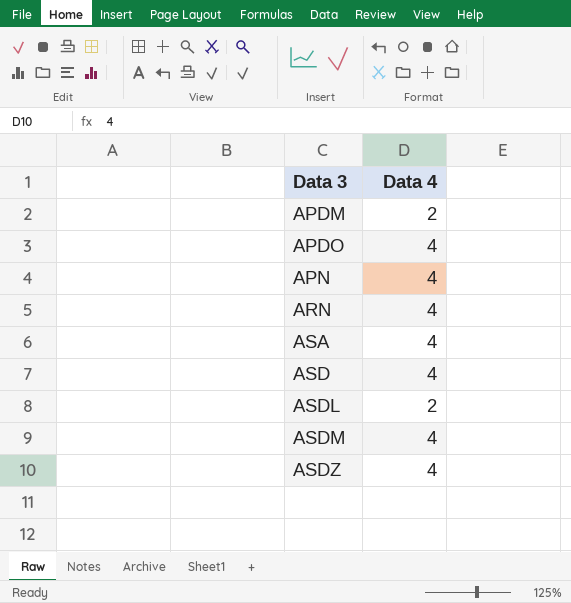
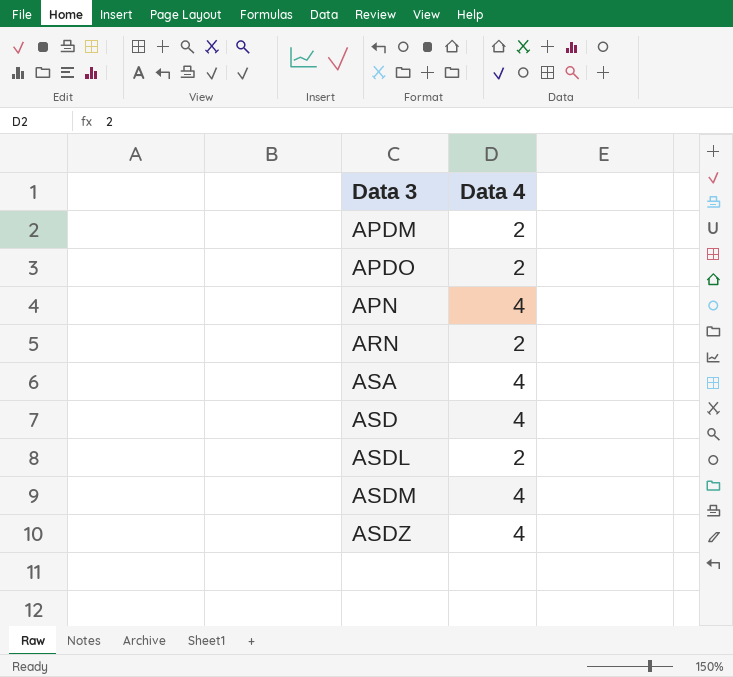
APDO | Data 4: 4 -> 2
ARN | Data 4: 4 -> 2

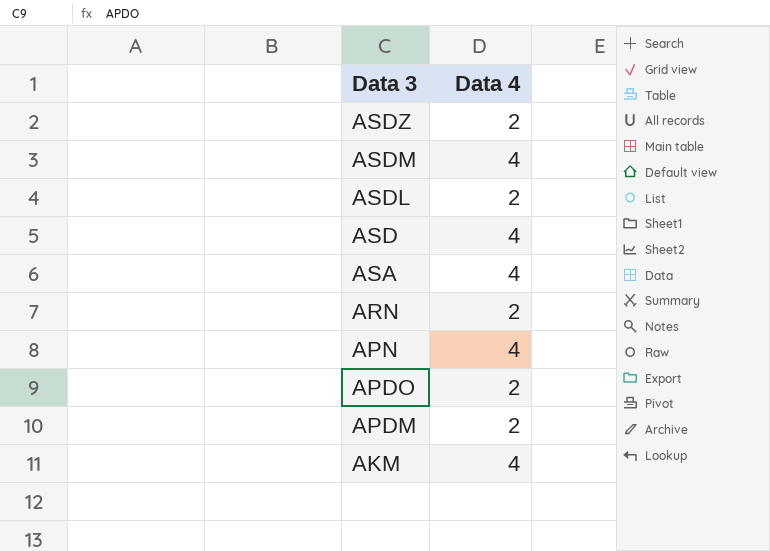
row order: Data 3 ascending -> Data 3 descending
ASDZ | Data 4: 4 -> 2
row AKM: none -> 4

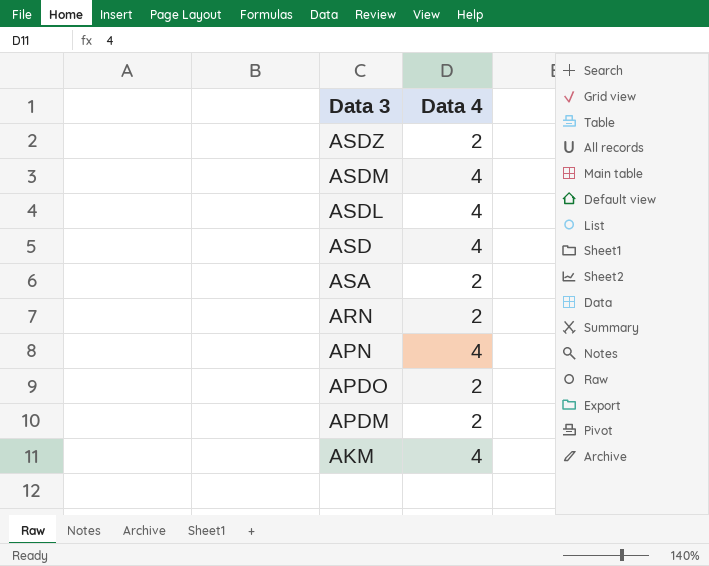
ASDL | Data 4: 2 -> 4
ASA | Data 4: 4 -> 2

